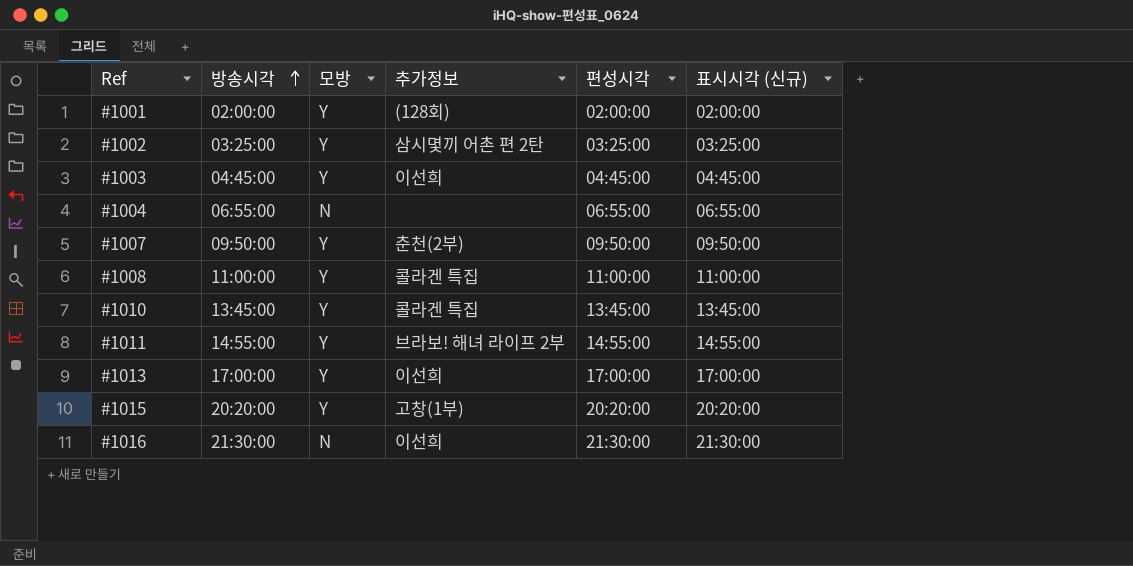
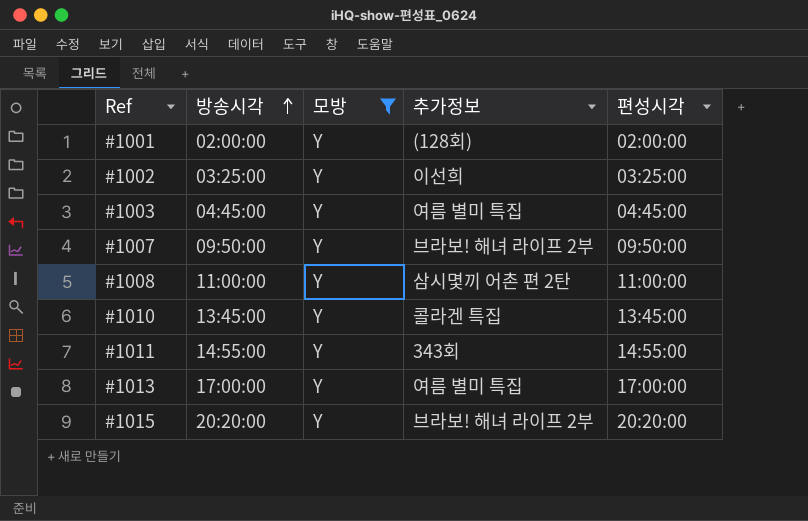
filter: none -> 모방 = Y
column 표시시각 (신규) | position: 6 -> none
#1002 | 추가정보: 삼시몇끼 어촌 편 2탄 -> 이선희
#1003 | 추가정보: 이선희 -> 여름 별미 특집
#1007 | 추가정보: 춘천(2부) -> 브라보! 해녀 라이프 2부
#1008 | 추가정보: 콜라겐 특집 -> 삼시몇끼 어촌 편 2탄
#1011 | 추가정보: 브라보! 해녀 라이프 2부 -> 343회
#1013 | 추가정보: 이선희 -> 여름 별미 특집
#1015 | 추가정보: 고창(1부) -> 브라보! 해녀 라이프 2부

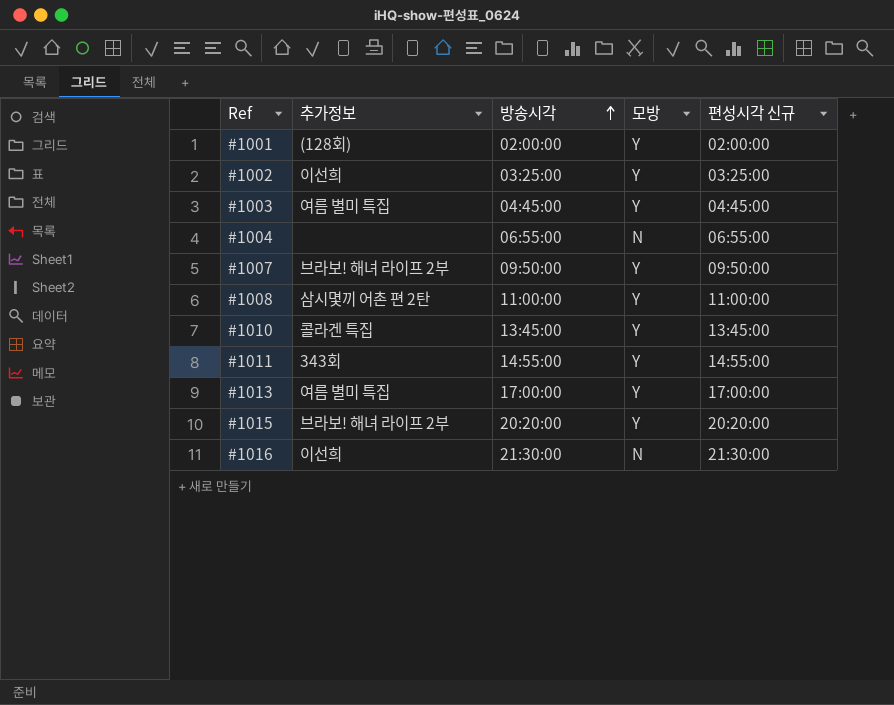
filter: 모방 = Y -> none
column 추가정보 | position: 4 -> 2
column name: 편성시각 -> 편성시각 신규

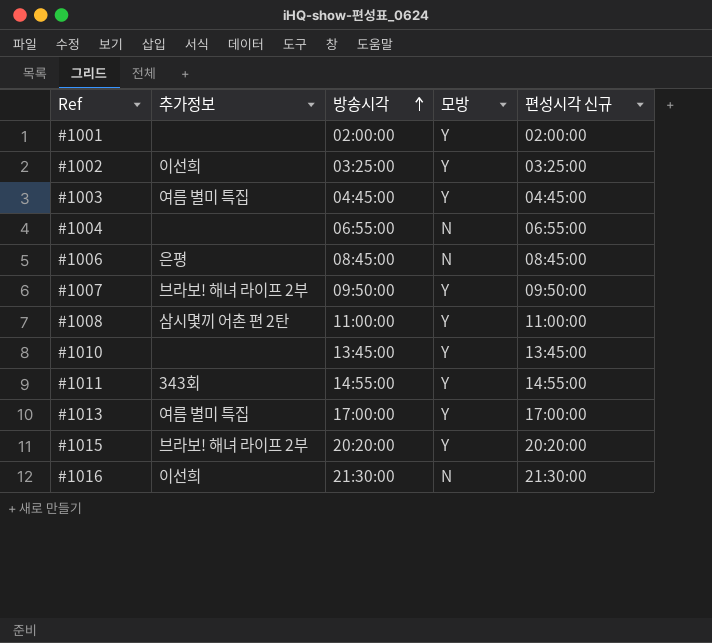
#1001 | 추가정보: (128회) -> none
row #1006: none -> 은평 | 08:45:00 | N | 08:45:00
#1010 | 추가정보: 콜라겐 특집 -> none

